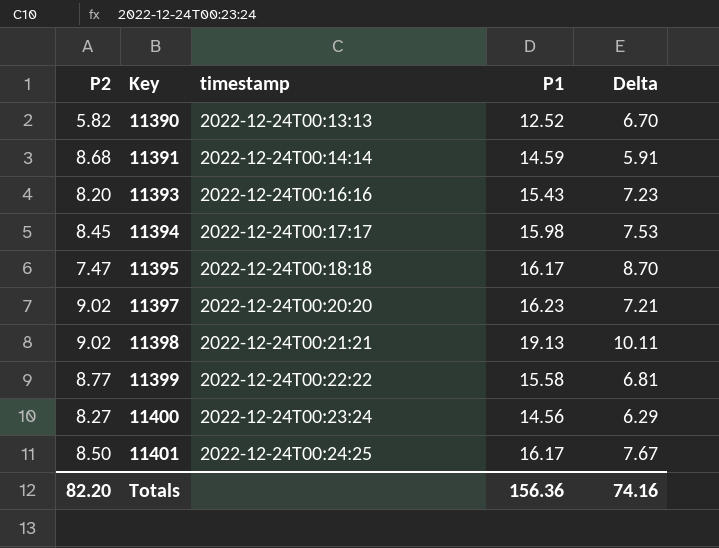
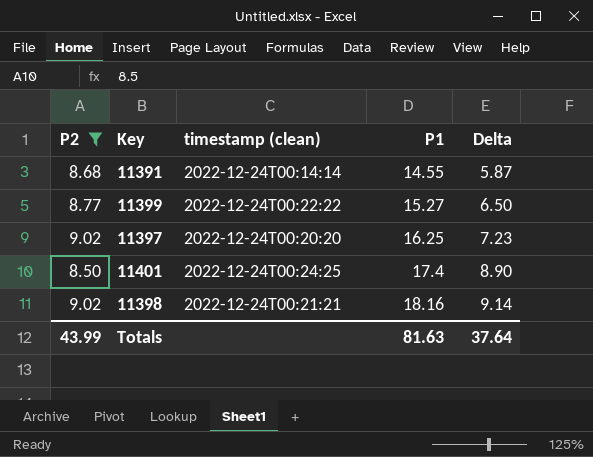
filter: none -> P2 >= 8.50
row order: Key ascending -> P1 ascending
column name: timestamp -> timestamp (clean)
11391 | P1: 14.59 -> 14.55
11391 | Delta: 5.91 -> 5.87
11399 | P1: 15.58 -> 15.27
11399 | Delta: 6.81 -> 6.50
11397 | P1: 16.23 -> 16.25
11397 | Delta: 7.21 -> 7.23
11401 | P1: 16.17 -> 17.4
11401 | Delta: 7.67 -> 8.90
11398 | P1: 19.13 -> 18.16
11398 | Delta: 10.11 -> 9.14
Totals | P2: 82.20 -> 43.99
Totals | P1: 156.36 -> 81.63
Totals | Delta: 74.16 -> 37.64

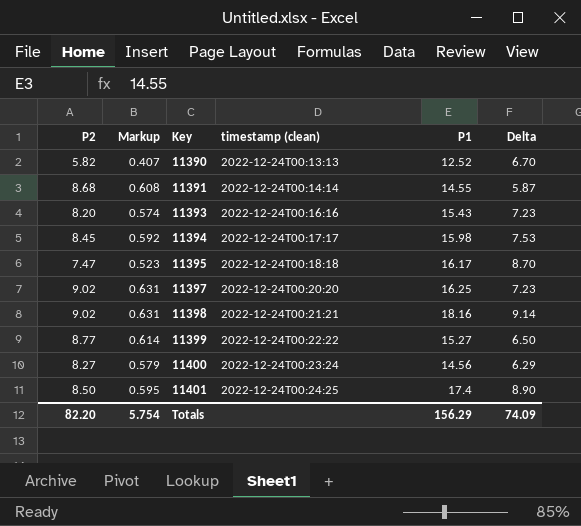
filter: P2 >= 8.50 -> none
row order: P1 ascending -> Key ascending
column Markup | formula: none -> [P2] * 0.07
Totals | P2: 43.99 -> 82.20
Totals | P1: 81.63 -> 156.29
Totals | Delta: 37.64 -> 74.09

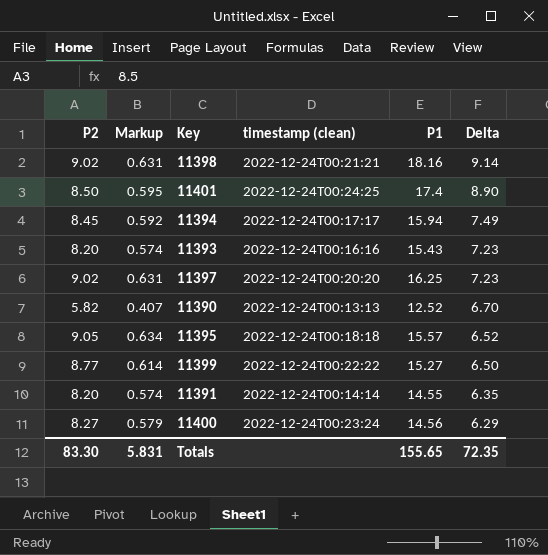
row order: Key ascending -> Delta descending
11394 | P1: 15.98 -> 15.94
11394 | Delta: 7.53 -> 7.49
11395 | P2: 7.47 -> 9.05
11395 | Markup: 0.523 -> 0.634
11395 | P1: 16.17 -> 15.57
11395 | Delta: 8.70 -> 6.52
11391 | P2: 8.68 -> 8.20
11391 | Markup: 0.608 -> 0.574
11391 | Delta: 5.87 -> 6.35
Totals | P2: 82.20 -> 83.30
Totals | Markup: 5.754 -> 5.831
Totals | P1: 156.29 -> 155.65
Totals | Delta: 74.09 -> 72.35

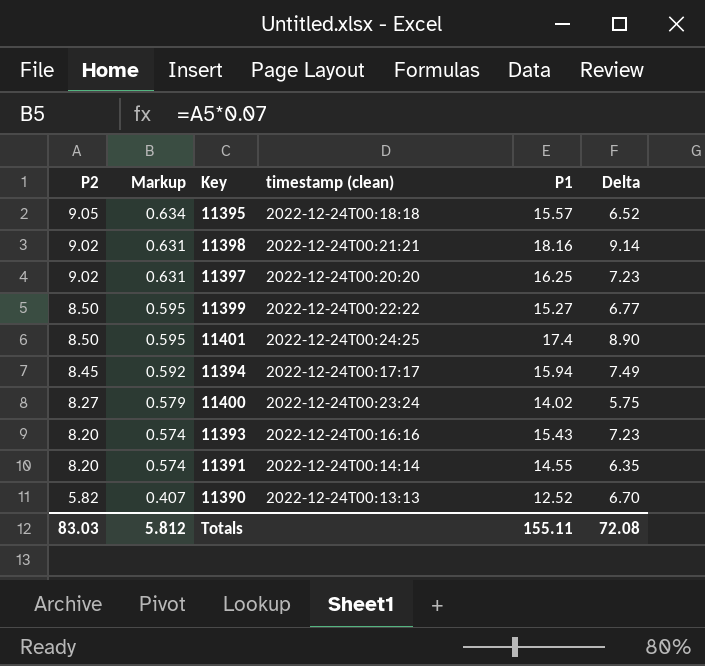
row order: Delta descending -> P2 descending
11399 | P2: 8.77 -> 8.50
11399 | Markup: 0.614 -> 0.595
11399 | Delta: 6.50 -> 6.77
11400 | P1: 14.56 -> 14.02
11400 | Delta: 6.29 -> 5.75
Totals | P2: 83.30 -> 83.03
Totals | Markup: 5.831 -> 5.812
Totals | P1: 155.65 -> 155.11
Totals | Delta: 72.35 -> 72.08

